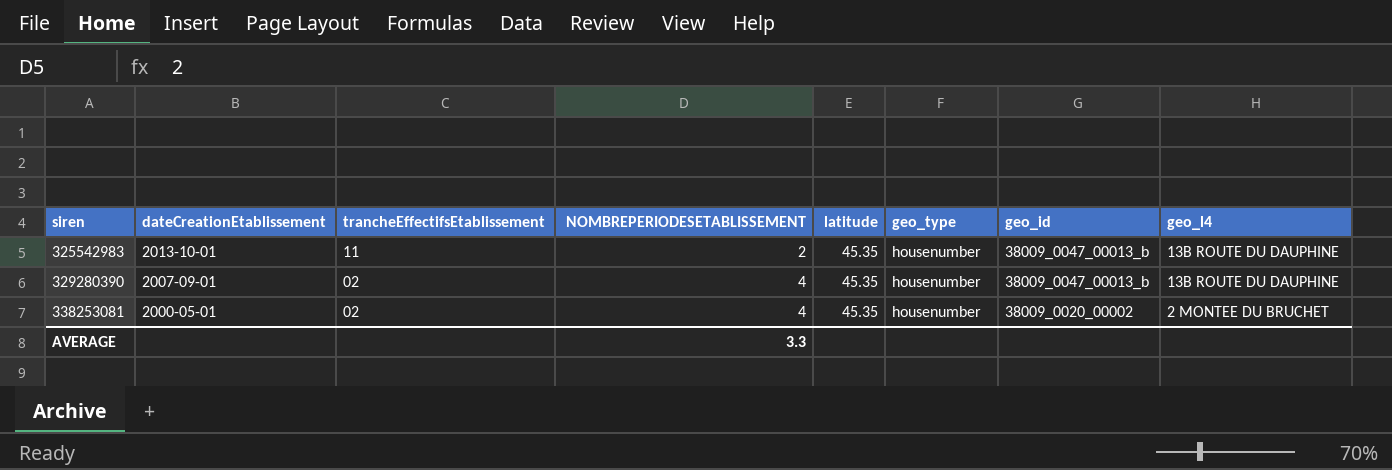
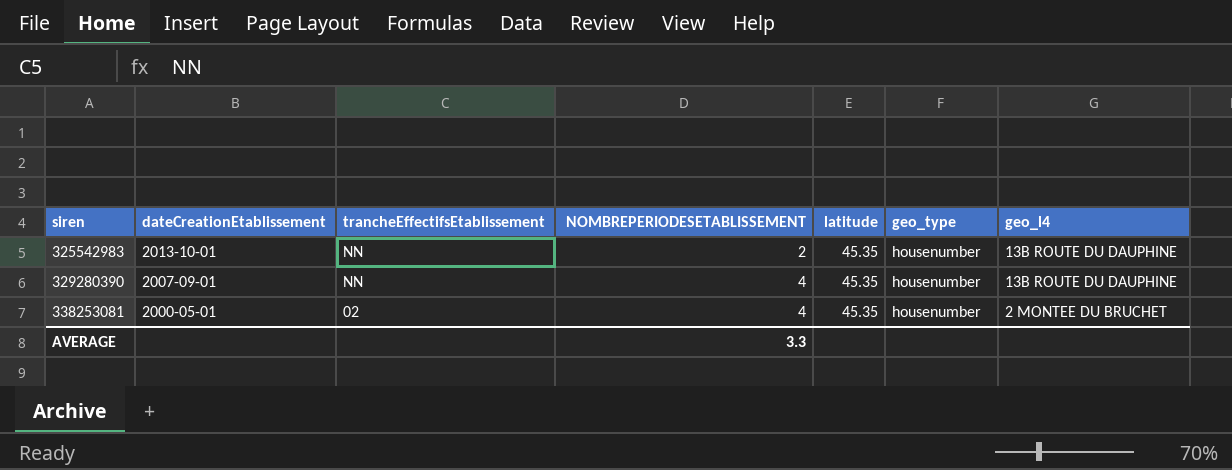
column geo_id | position: 7 -> none
325542983 | trancheEffectifsEtablissement: 11 -> NN
329280390 | trancheEffectifsEtablissement: 02 -> NN

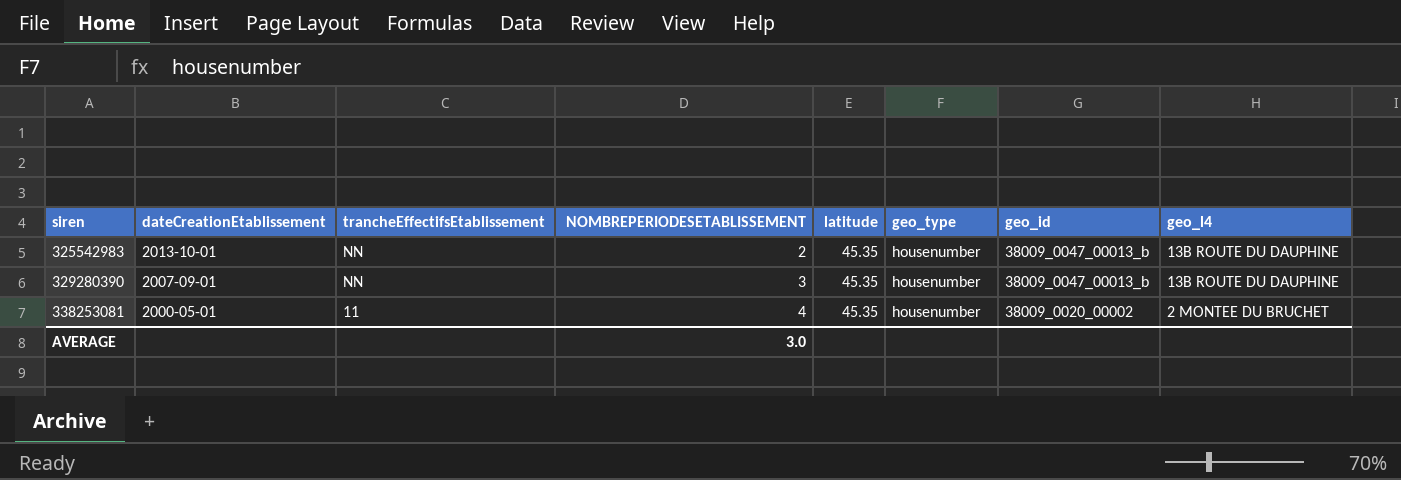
column geo_id | position: none -> 7
329280390 | NOMBREPERIODESETABLISSEMENT: 4 -> 3
338253081 | trancheEffectifsEtablissement: 02 -> 11
AVERAGE | NOMBREPERIODESETABLISSEMENT: 3.3 -> 3.0

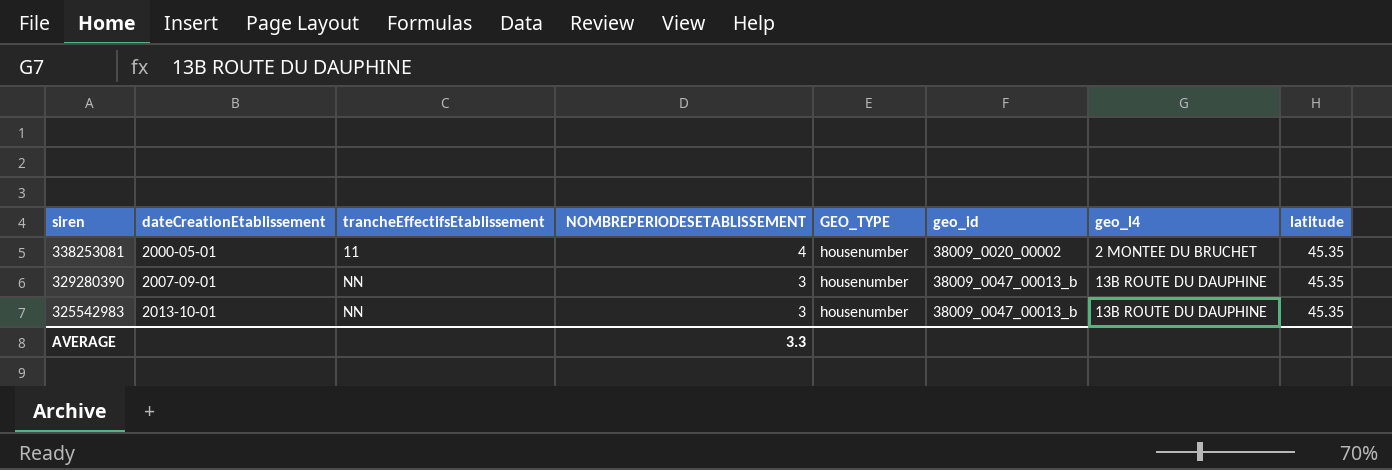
row order: siren ascending -> siren descending
column name: geo_type -> GEO_TYPE
column latitude | position: 5 -> 8
325542983 | NOMBREPERIODESETABLISSEMENT: 2 -> 3
AVERAGE | NOMBREPERIODESETABLISSEMENT: 3.0 -> 3.3

